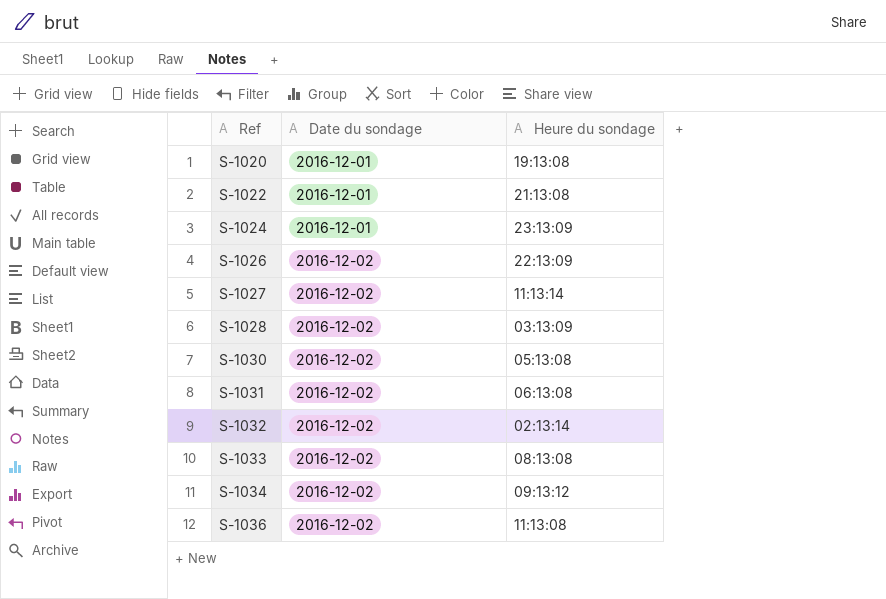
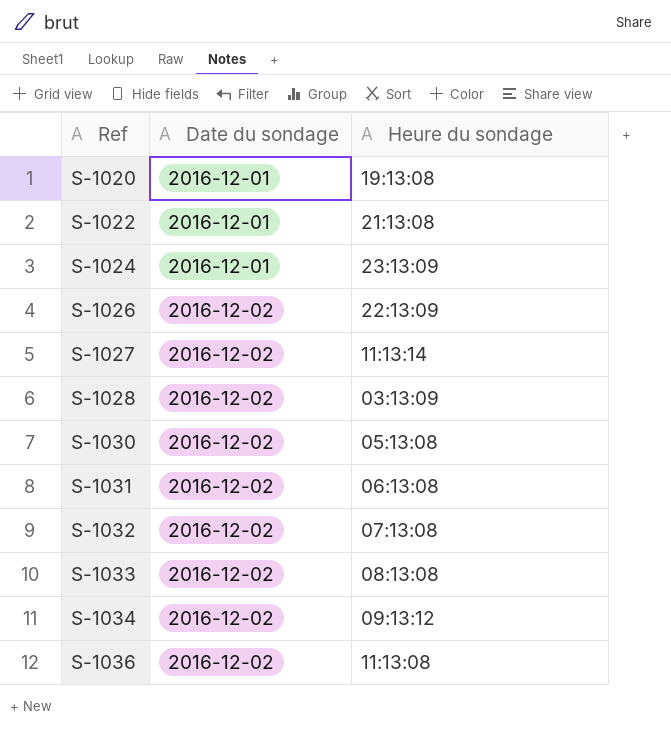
S-1032 | Heure du sondage: 02:13:14 -> 07:13:08

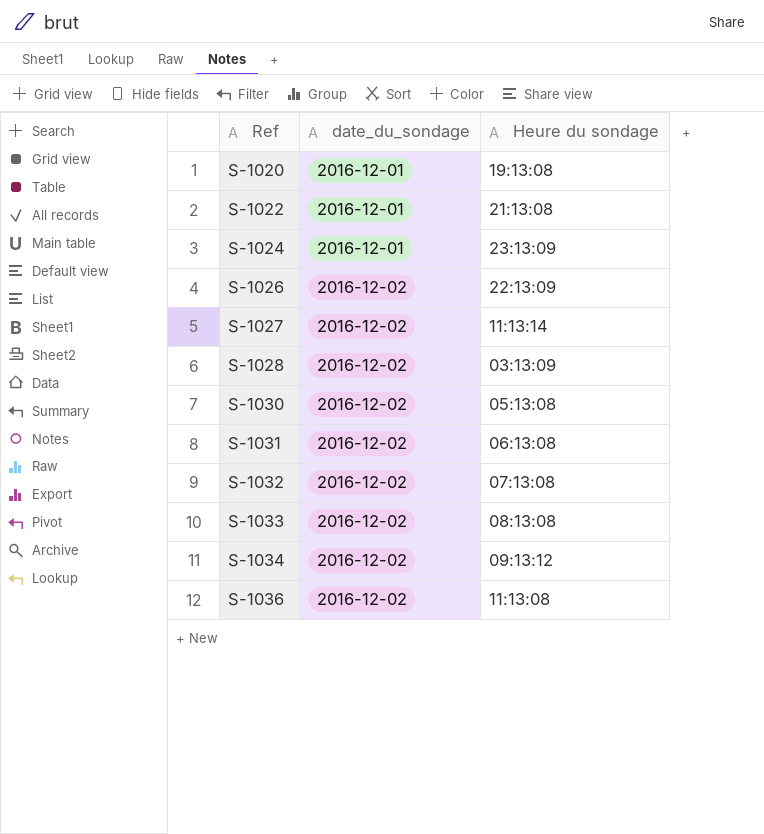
column name: Date du sondage -> date_du_sondage

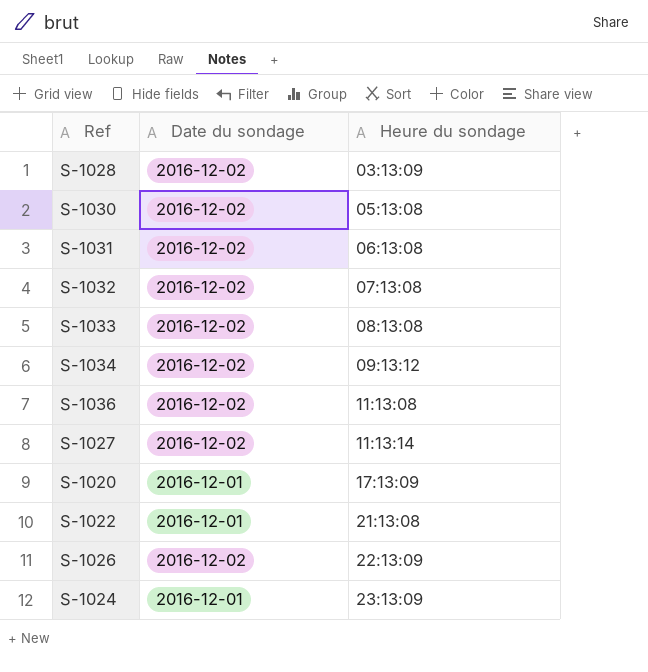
row order: Ref ascending -> Heure du sondage ascending
column name: date_du_sondage -> Date du sondage
S-1020 | Heure du sondage: 19:13:08 -> 17:13:09

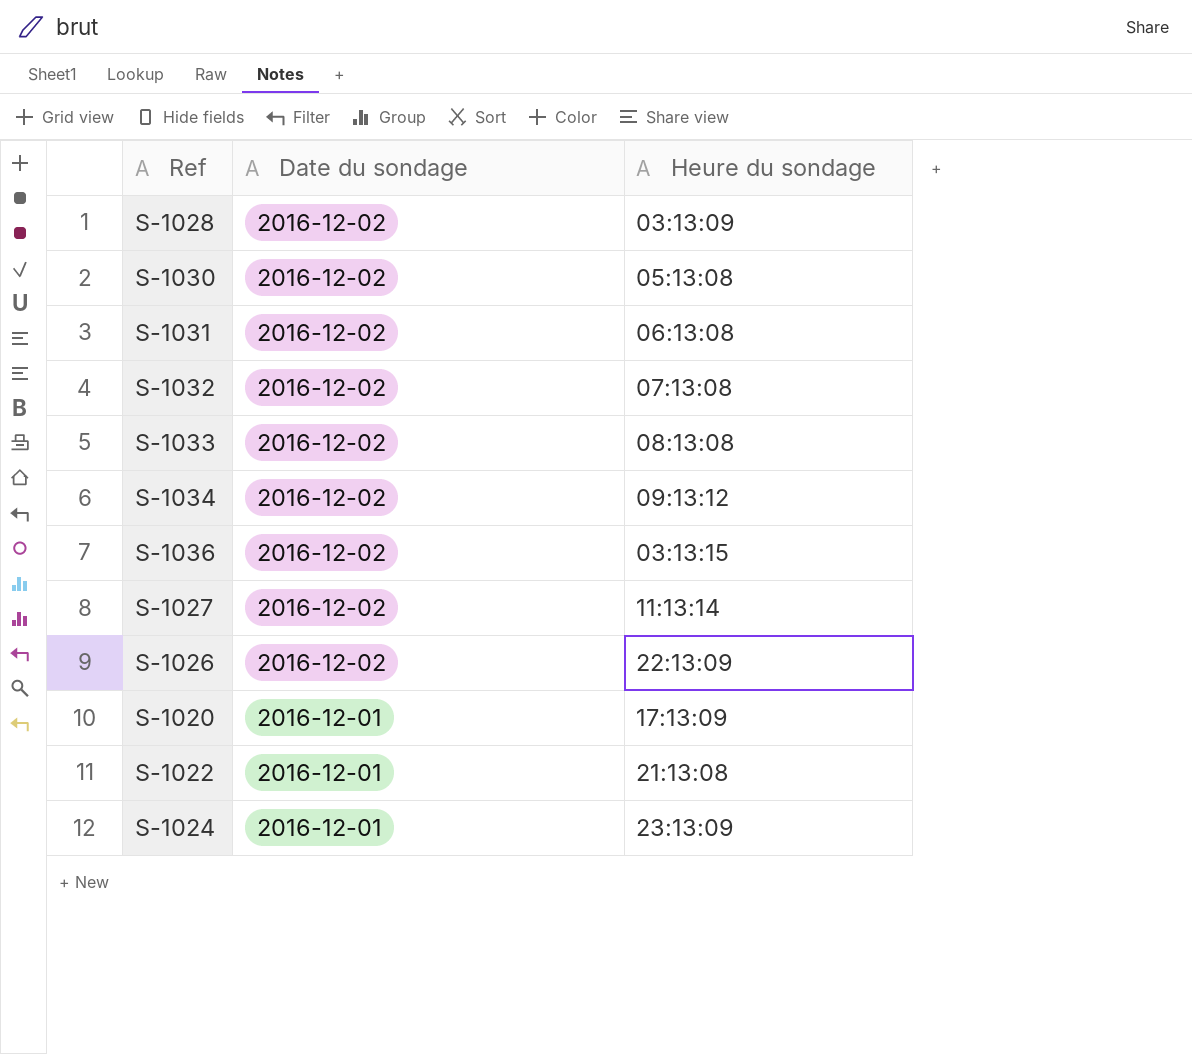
row order: Heure du sondage ascending -> Date du sondage descending
S-1036 | Heure du sondage: 11:13:08 -> 03:13:15

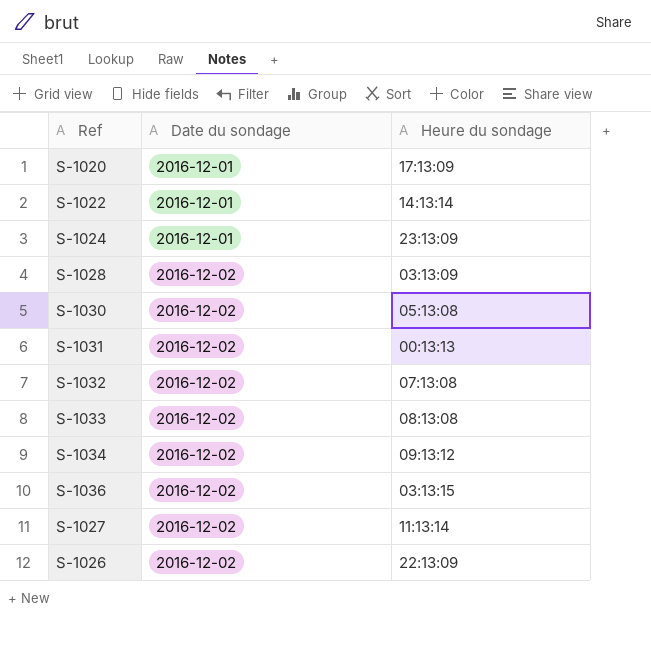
row order: Date du sondage descending -> Date du sondage ascending
S-1022 | Heure du sondage: 21:13:08 -> 14:13:14
S-1031 | Heure du sondage: 06:13:08 -> 00:13:13

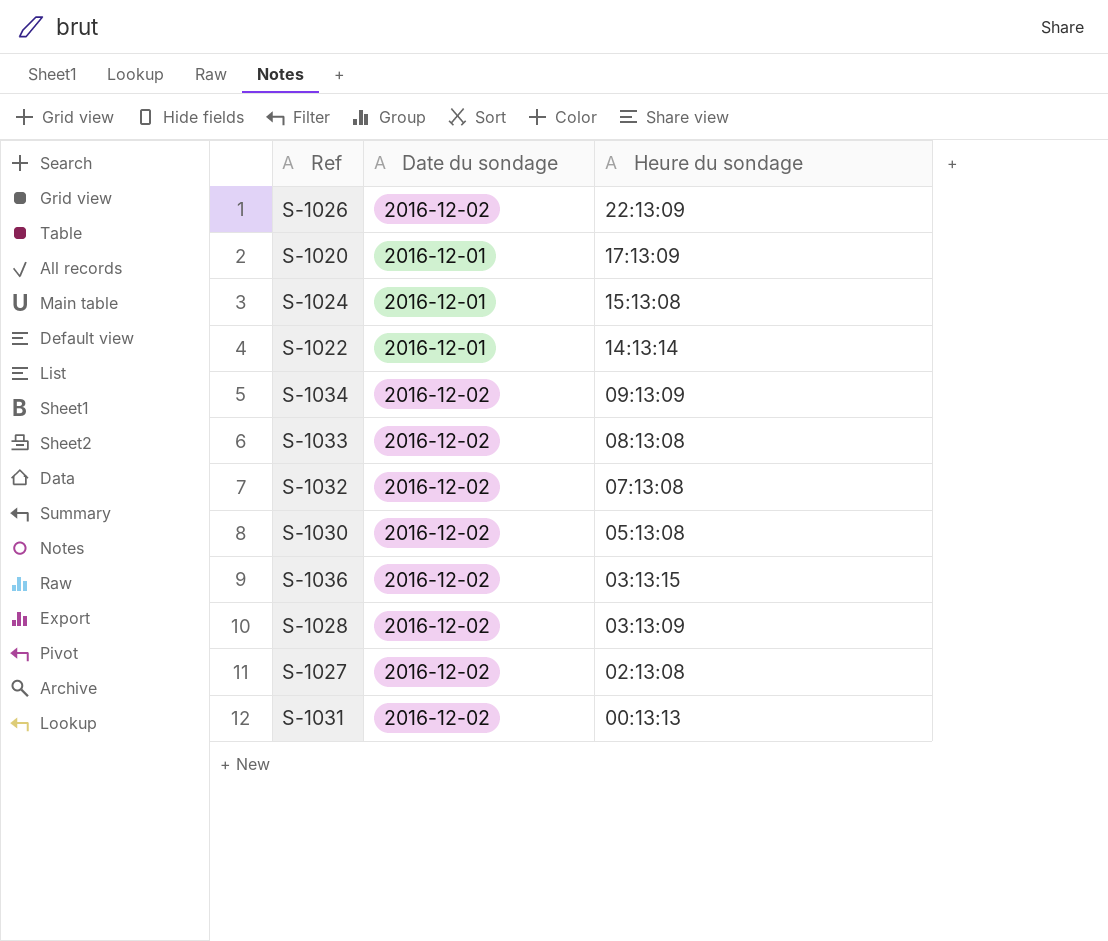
row order: Date du sondage ascending -> Heure du sondage descending
S-1024 | Heure du sondage: 23:13:09 -> 15:13:08
S-1034 | Heure du sondage: 09:13:12 -> 09:13:09
S-1027 | Heure du sondage: 11:13:14 -> 02:13:08

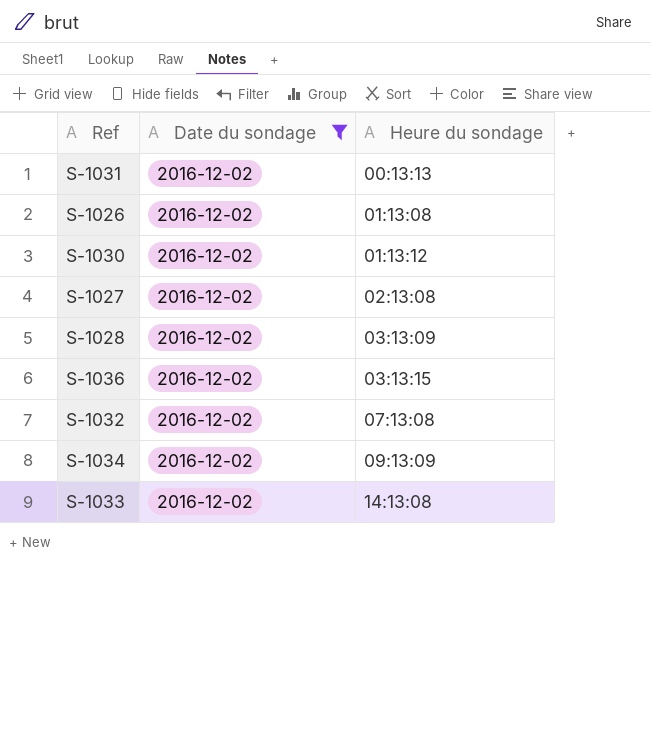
filter: none -> Date du sondage = 2016-12-02
row order: Heure du sondage descending -> Heure du sondage ascending
S-1026 | Heure du sondage: 22:13:09 -> 01:13:08
S-1030 | Heure du sondage: 05:13:08 -> 01:13:12
S-1033 | Heure du sondage: 08:13:08 -> 14:13:08

